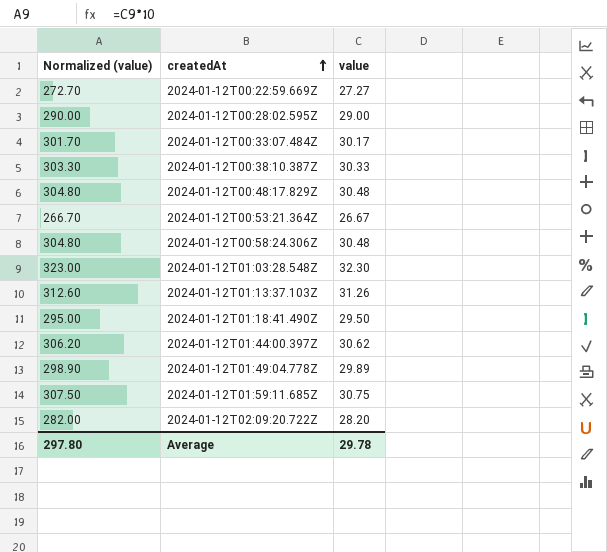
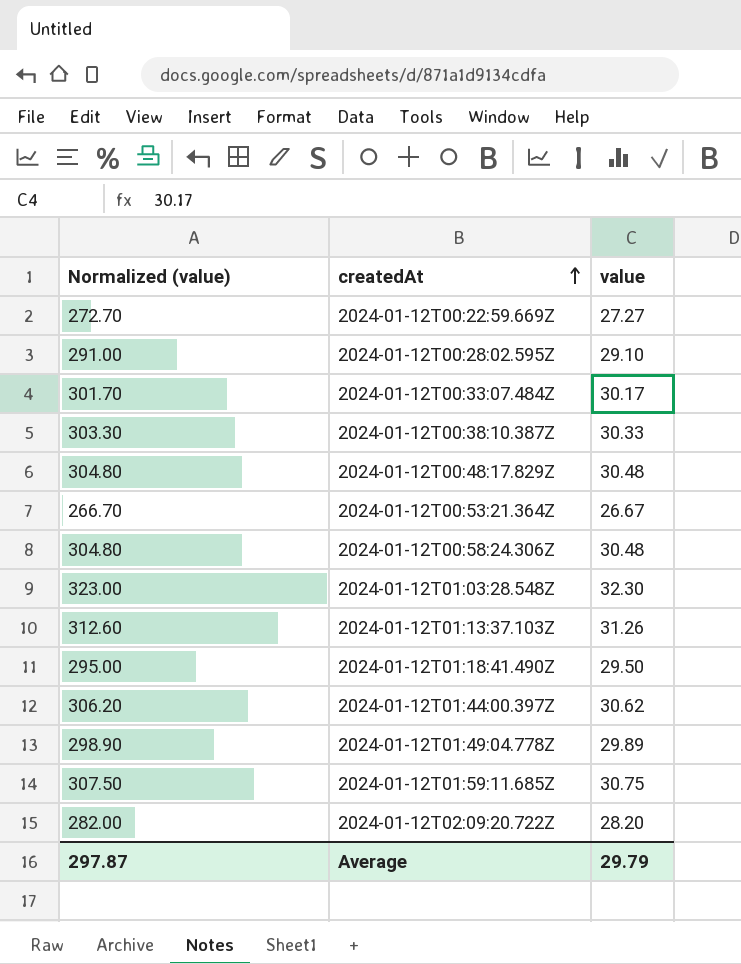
2024-01-12T00:28:02.595Z | Normalized (value): 290.00 -> 291.00
2024-01-12T00:28:02.595Z | value: 29.00 -> 29.10
Average | Normalized (value): 297.80 -> 297.87
Average | value: 29.78 -> 29.79

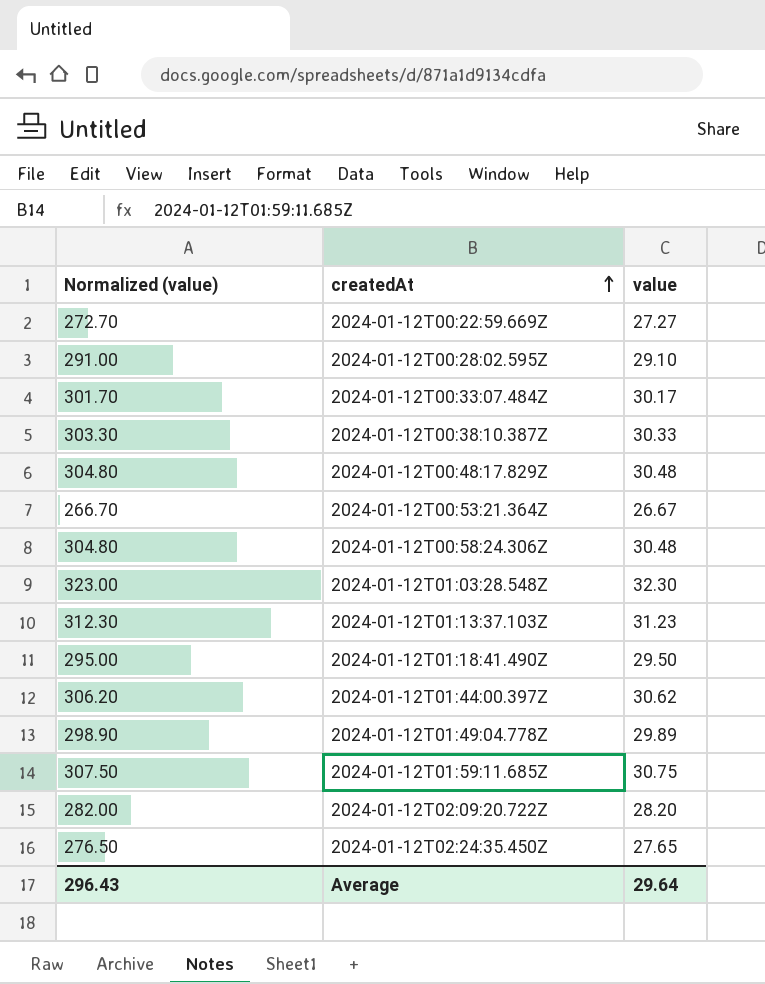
2024-01-12T01:13:37.103Z | Normalized (value): 312.60 -> 312.30
2024-01-12T01:13:37.103Z | value: 31.26 -> 31.23
row 2024-01-12T02:24:35.450Z: none -> 276.50 | 27.65
Average | Normalized (value): 297.87 -> 296.43
Average | value: 29.79 -> 29.64

